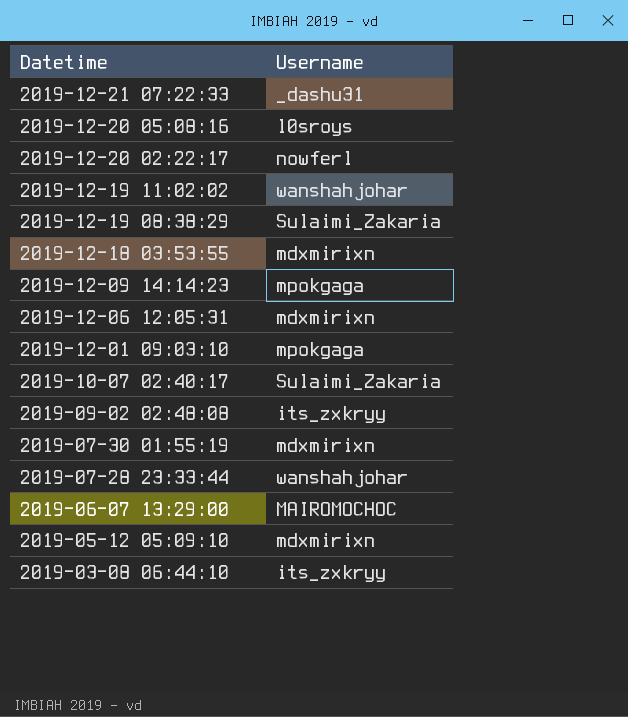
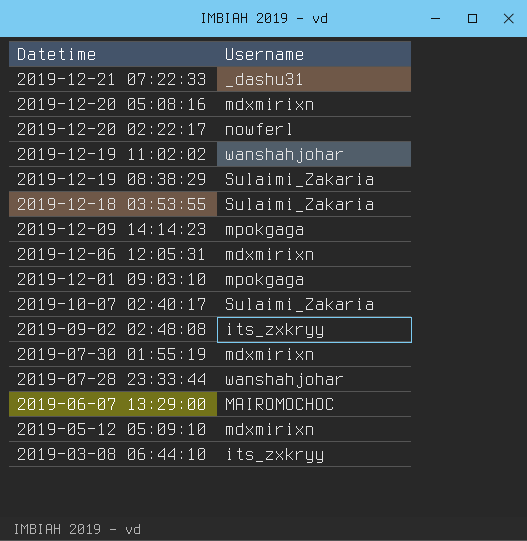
2019-12-20 05:08:16 | Username: l0sroys -> mdxmirixn
2019-12-18 03:53:55 | Username: mdxmirixn -> Sulaimi_Zakaria

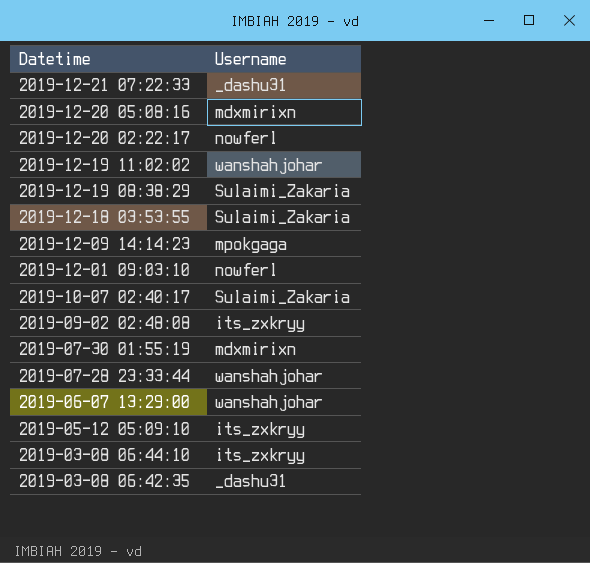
row 2019-12-06 12:05:31: mdxmirixn -> none
2019-12-01 09:03:10 | Username: mpokgaga -> nowferl
2019-06-07 13:29:00 | Username: MAIROMOCHOC -> wanshahjohar
2019-05-12 05:09:10 | Username: mdxmirixn -> its_zxkryy
row 2019-03-08 06:42:35: none -> _dashu31

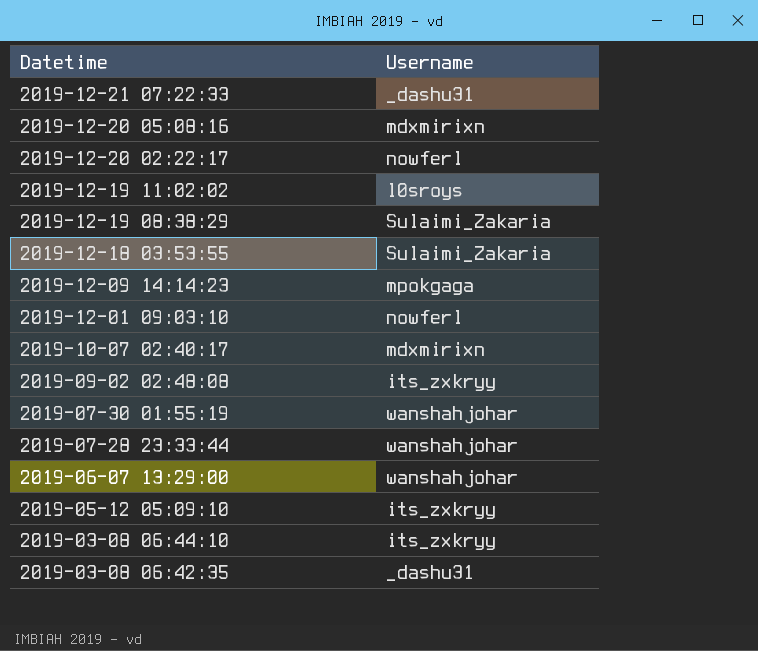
2019-12-19 11:02:02 | Username: wanshahjohar -> l0sroys
2019-10-07 02:40:17 | Username: Sulaimi_Zakaria -> mdxmirixn
2019-07-30 01:55:19 | Username: mdxmirixn -> wanshahjohar

